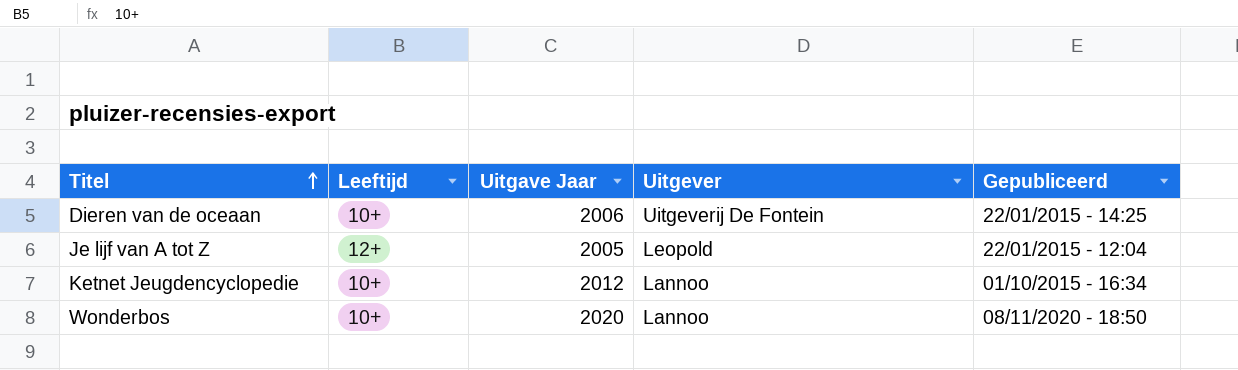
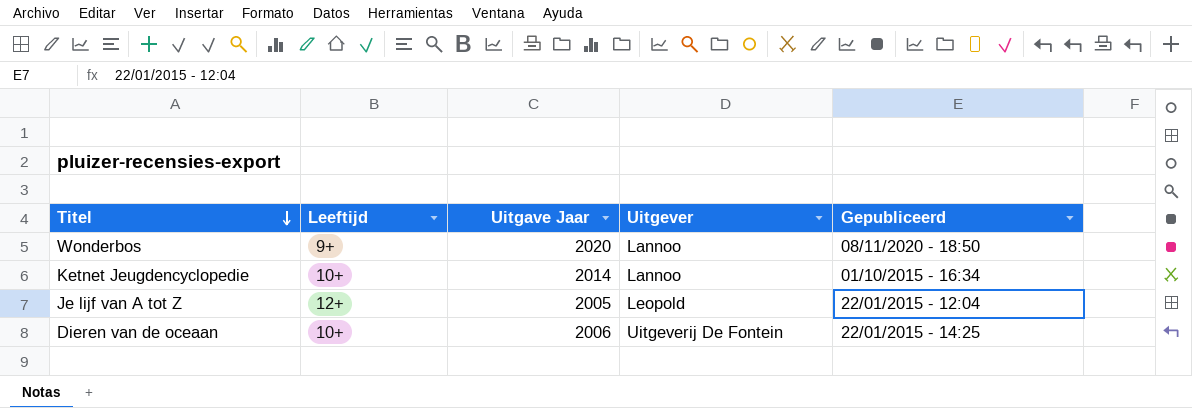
row order: Titel ascending -> Titel descending
Wonderbos | Leeftijd: 10+ -> 9+
Ketnet Jeugdencyclopedie | Uitgave Jaar: 2012 -> 2014

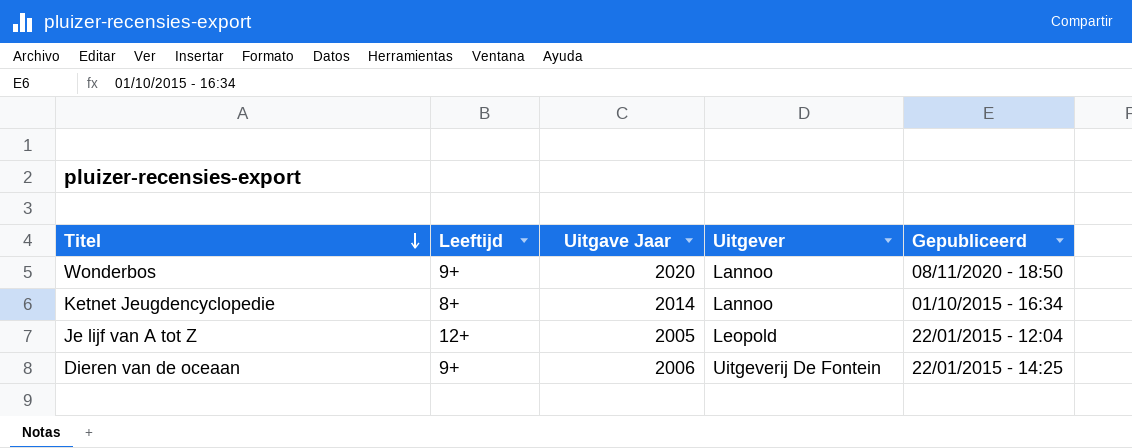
Ketnet Jeugdencyclopedie | Leeftijd: 10+ -> 8+
Dieren van de oceaan | Leeftijd: 10+ -> 9+

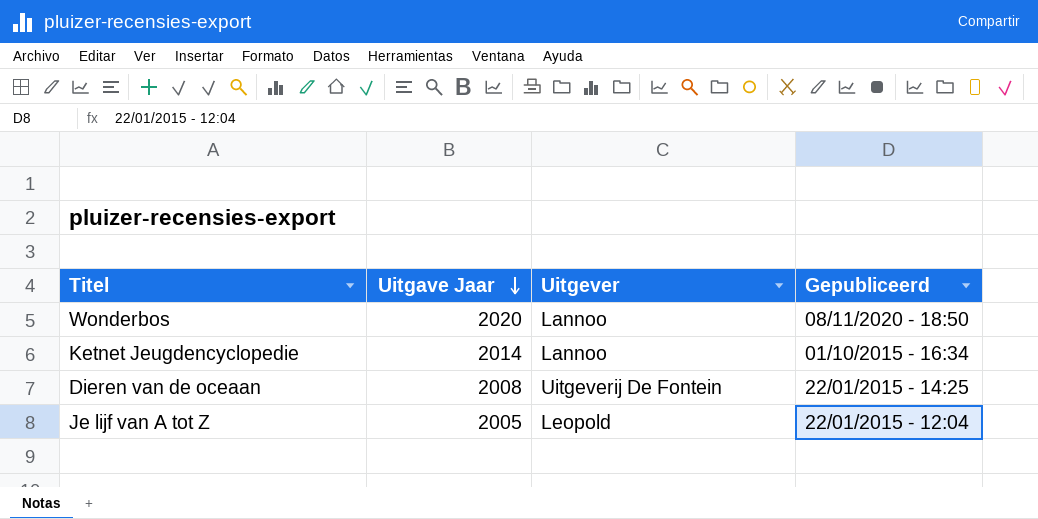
row order: Titel descending -> Uitgave Jaar descending
column Leeftijd | position: 2 -> none
Dieren van de oceaan | Uitgave Jaar: 2006 -> 2008

